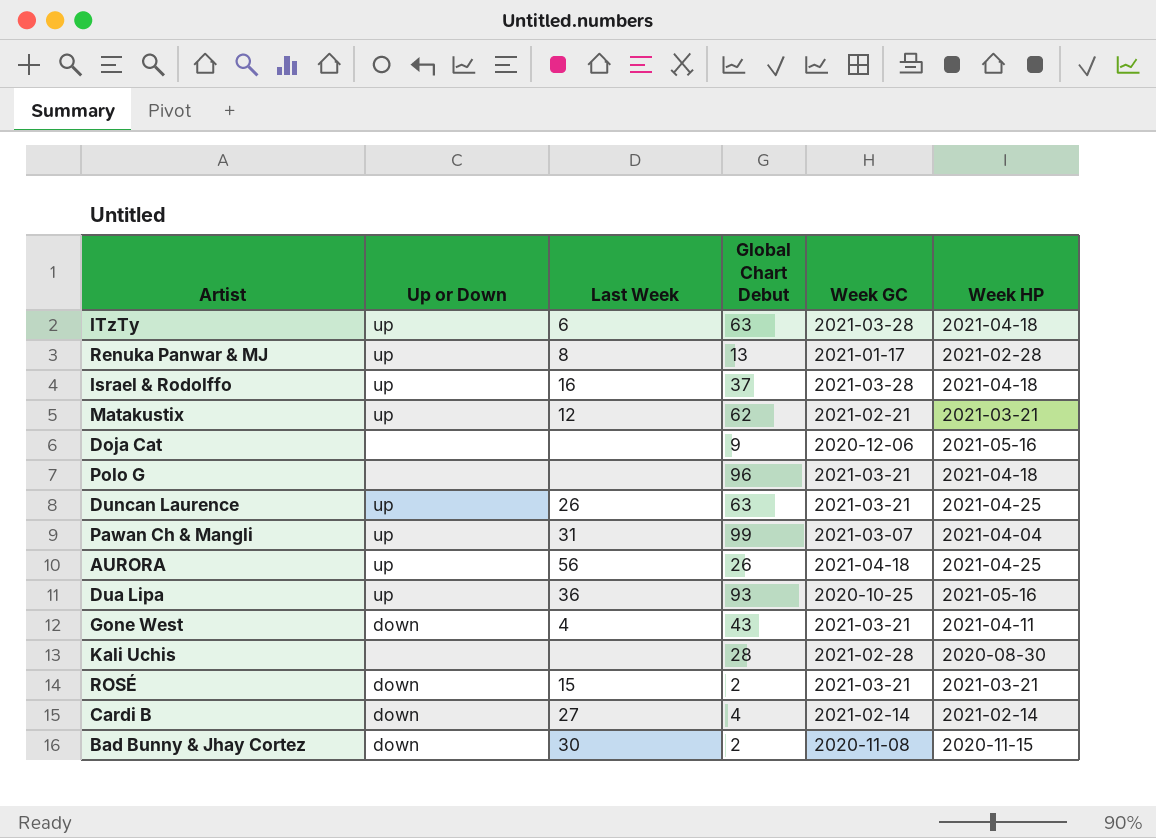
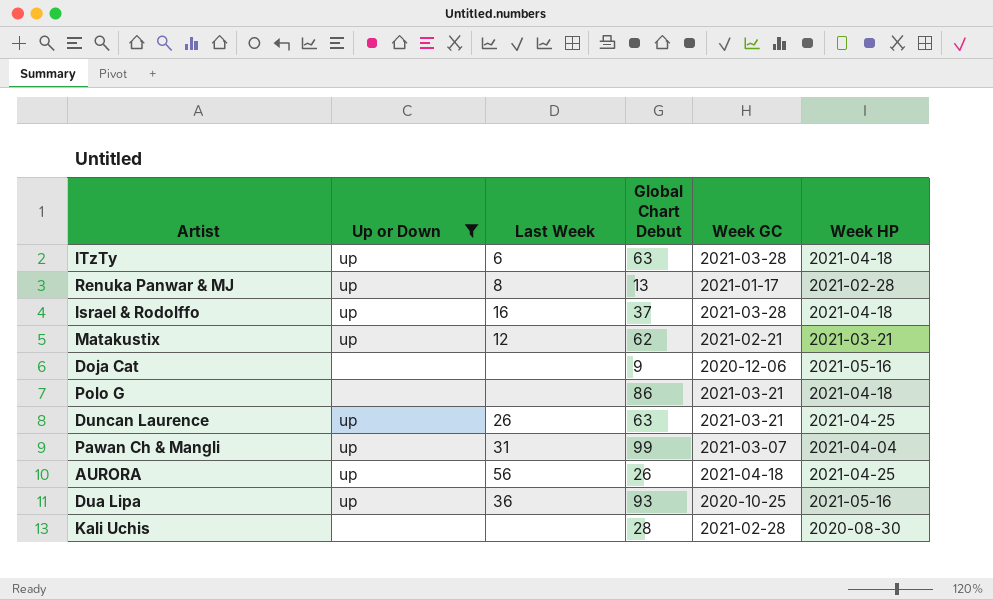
filter: none -> Up or Down != down
Polo G | Global Chart Debut: 96 -> 86

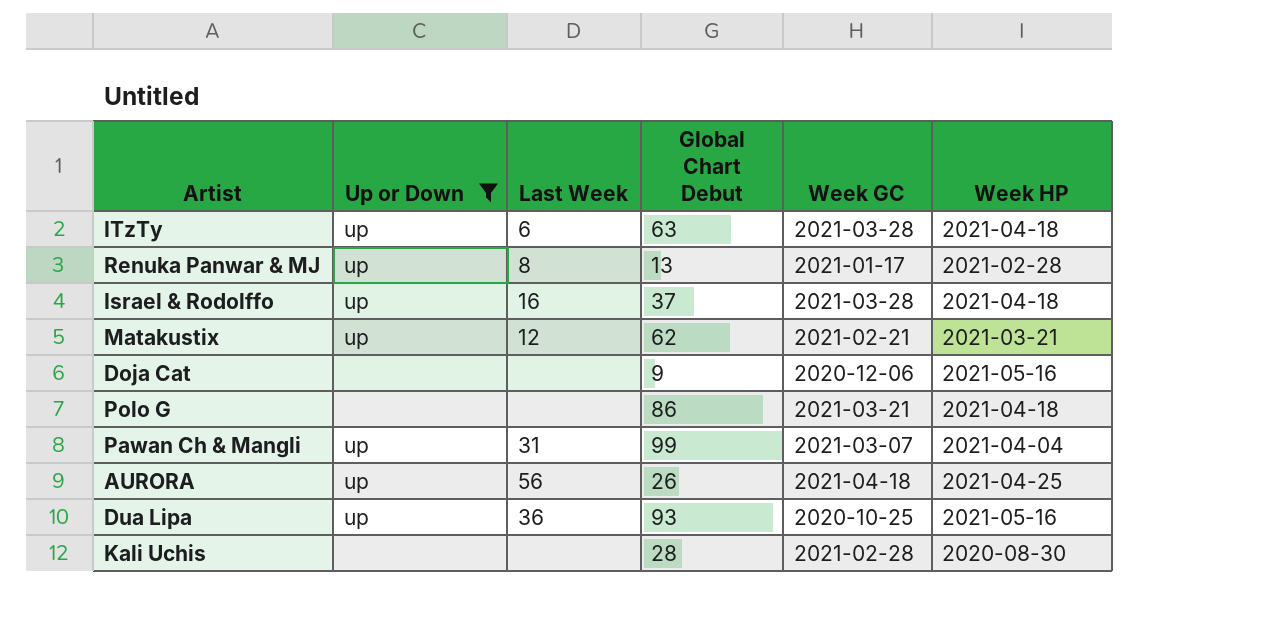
row Duncan Laurence: up | 26 | 63 | 2021-03-21 | 2021-04-25 -> none

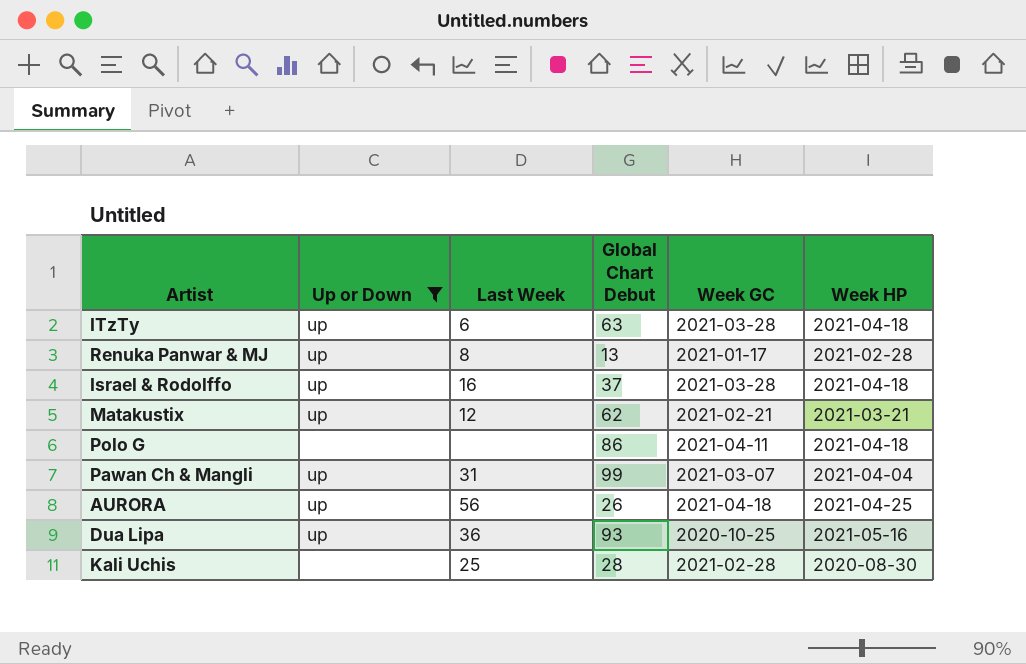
row Doja Cat: none | none | 9 | 2020-12-06 | 2021-05-16 -> none
Polo G | Week GC: 2021-03-21 -> 2021-04-11
Kali Uchis | Last Week: none -> 25

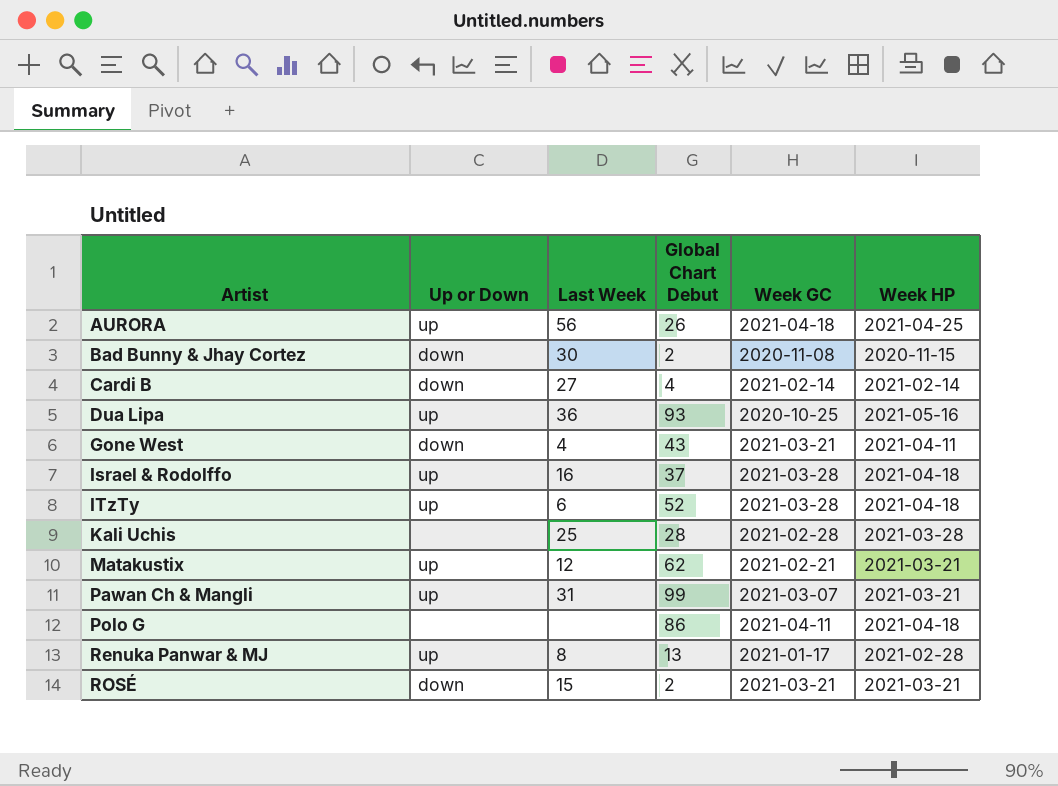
filter: Up or Down != down -> none
row order: none -> Artist ascending
ITzTy | Global Chart Debut: 63 -> 52
Kali Uchis | Week HP: 2020-08-30 -> 2021-03-28
Pawan Ch & Mangli | Week HP: 2021-04-04 -> 2021-03-21

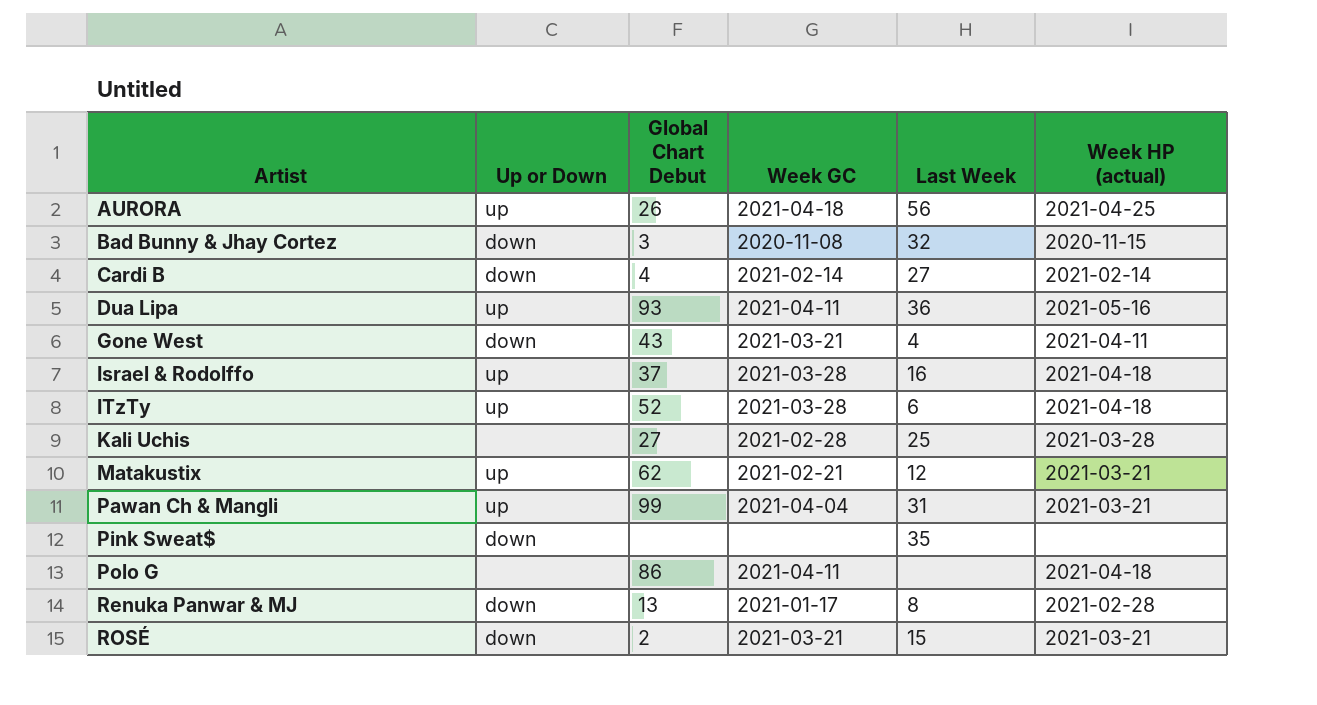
column Last Week | position: 3 -> 5
column name: Week HP -> Week HP (actual)
Bad Bunny & Jhay Cortez | Global Chart Debut: 2 -> 3
Bad Bunny & Jhay Cortez | Last Week: 30 -> 32
Dua Lipa | Week GC: 2020-10-25 -> 2021-04-11
Kali Uchis | Global Chart Debut: 28 -> 27
Pawan Ch & Mangli | Week GC: 2021-03-07 -> 2021-04-04
row Pink Sweat$: none -> down | none | none | 35 | none
Renuka Panwar & MJ | Up or Down: up -> down

